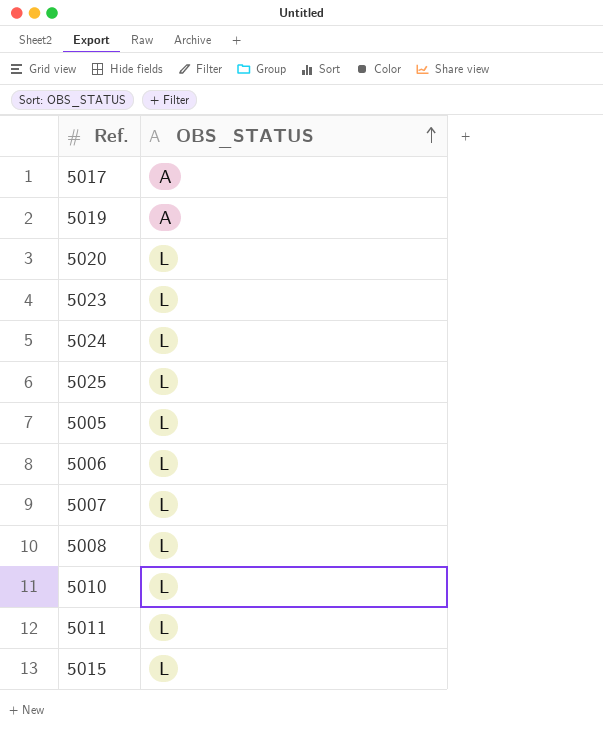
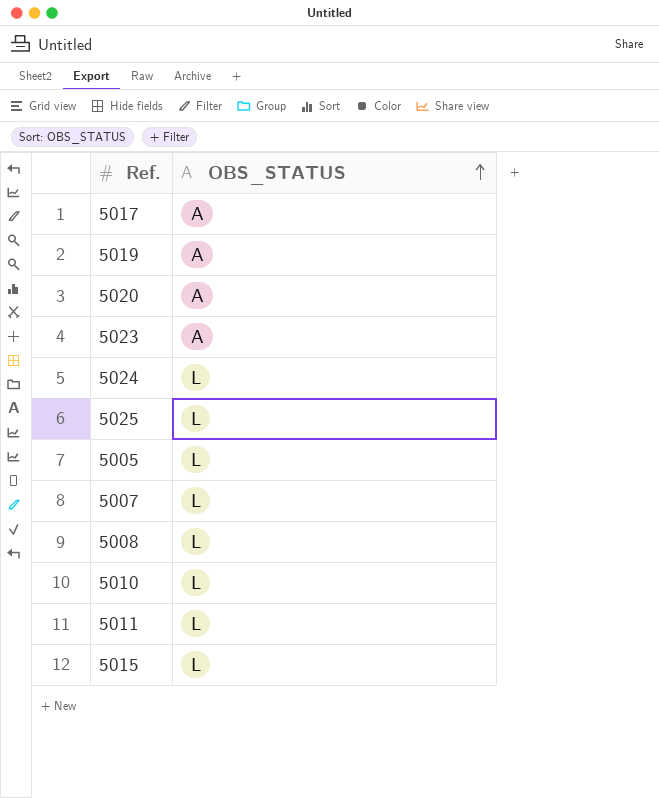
row 5006: L -> none
5020 | OBS_STATUS: L -> A
5023 | OBS_STATUS: L -> A

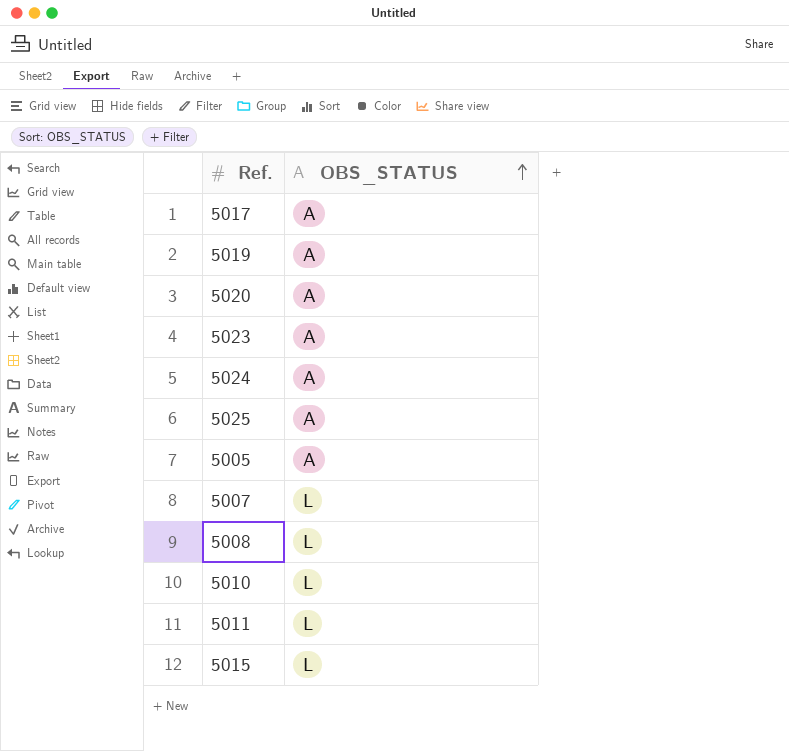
5024 | OBS_STATUS: L -> A
5025 | OBS_STATUS: L -> A
5005 | OBS_STATUS: L -> A

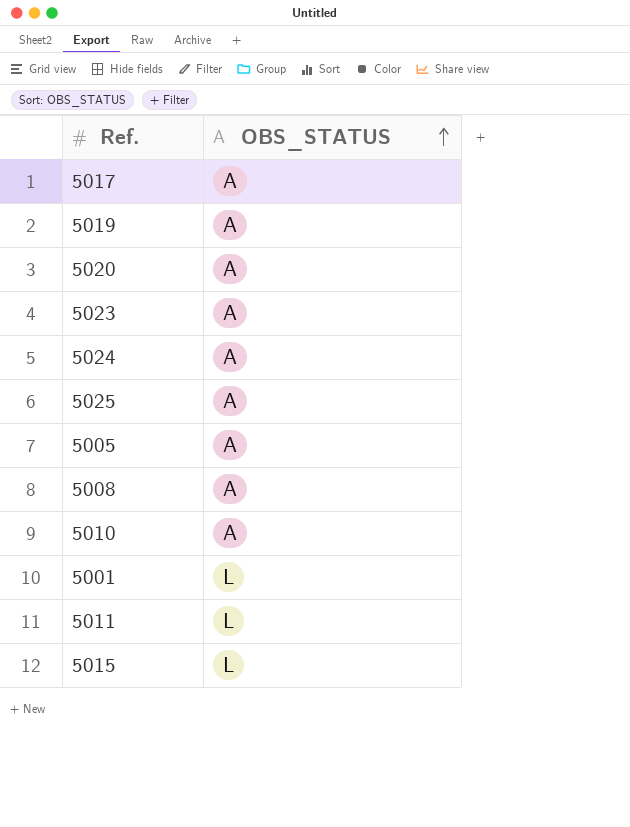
row 5007: L -> none
5008 | OBS_STATUS: L -> A
5010 | OBS_STATUS: L -> A
row 5001: none -> L

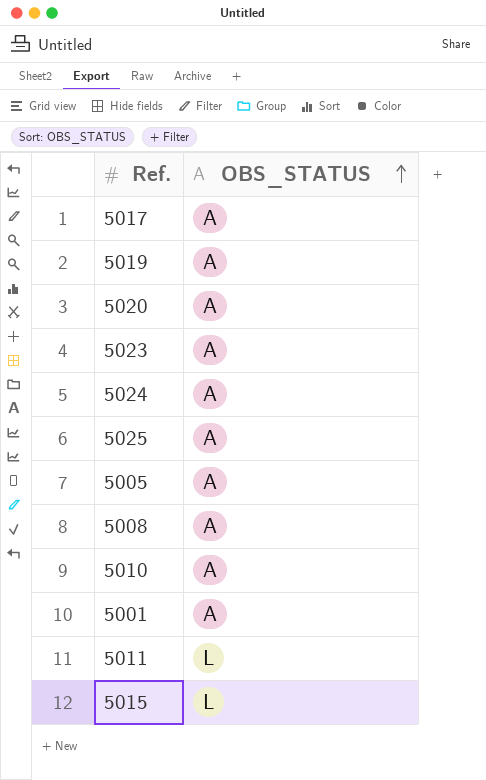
5001 | OBS_STATUS: L -> A

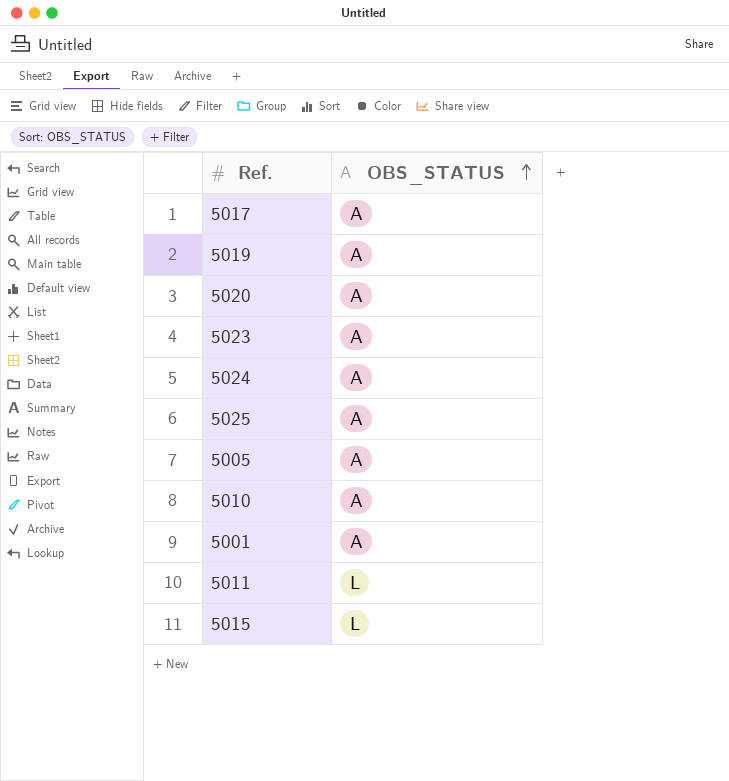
row 5008: A -> none

